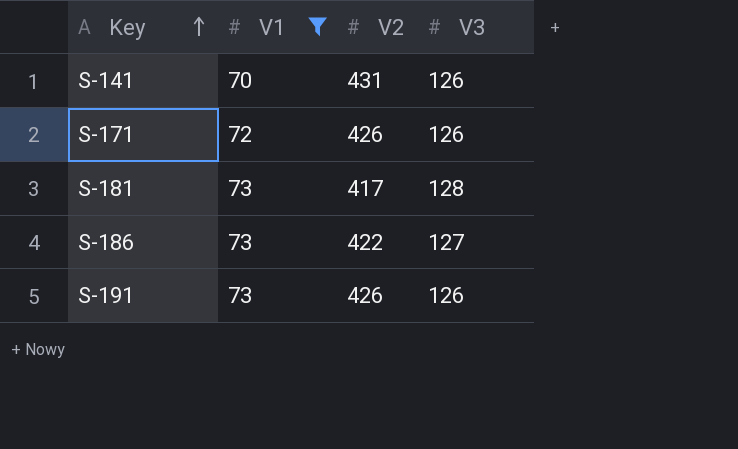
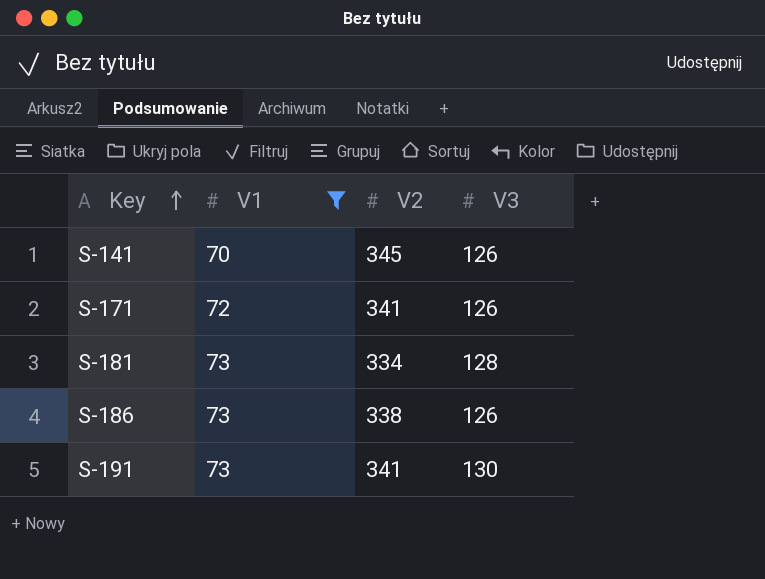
S-141 | V2: 431 -> 345
S-171 | V2: 426 -> 341
S-181 | V2: 417 -> 334
S-186 | V2: 422 -> 338
S-186 | V3: 127 -> 126
S-191 | V2: 426 -> 341
S-191 | V3: 126 -> 130

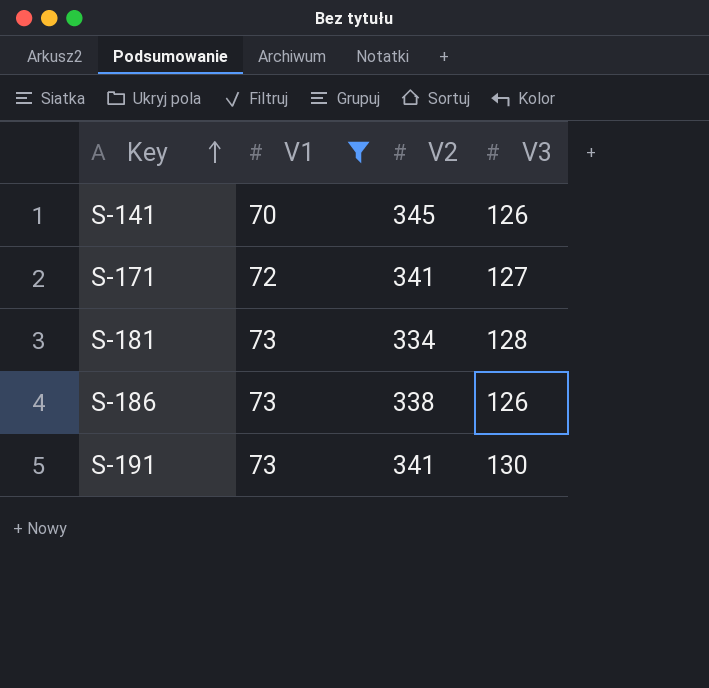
S-171 | V3: 126 -> 127

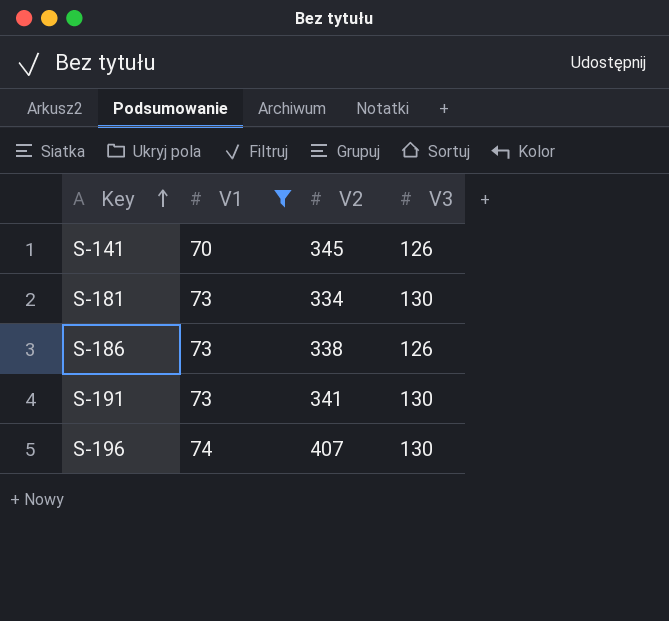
row S-171: 72 | 341 | 127 -> none
S-181 | V3: 128 -> 130
row S-196: none -> 74 | 407 | 130

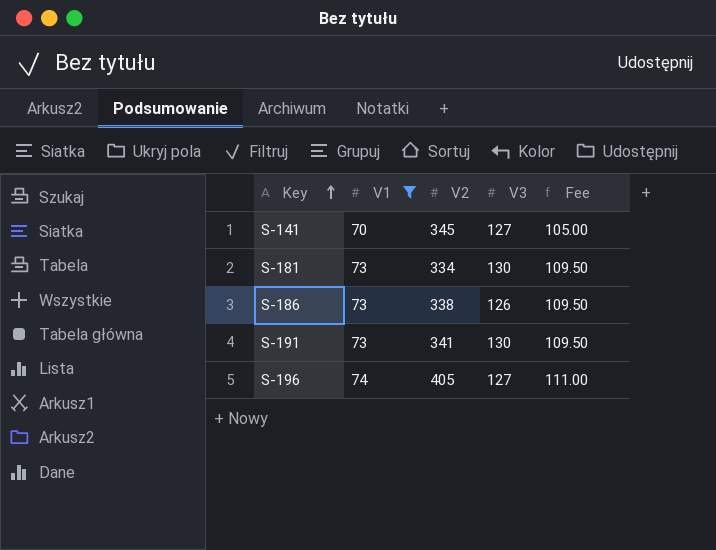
column Fee | formula: none -> [V1] * 1.5
S-141 | V3: 126 -> 127
S-196 | V2: 407 -> 405
S-196 | V3: 130 -> 127

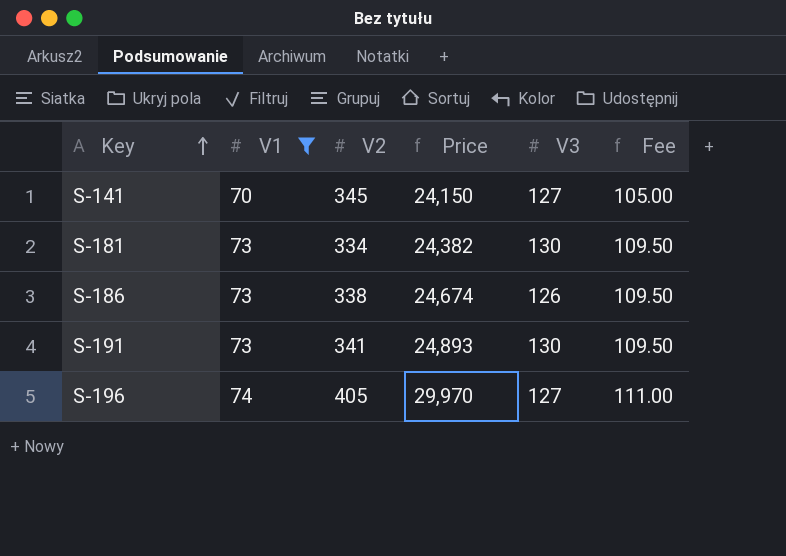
column Price | formula: none -> [V1] * [V2]

